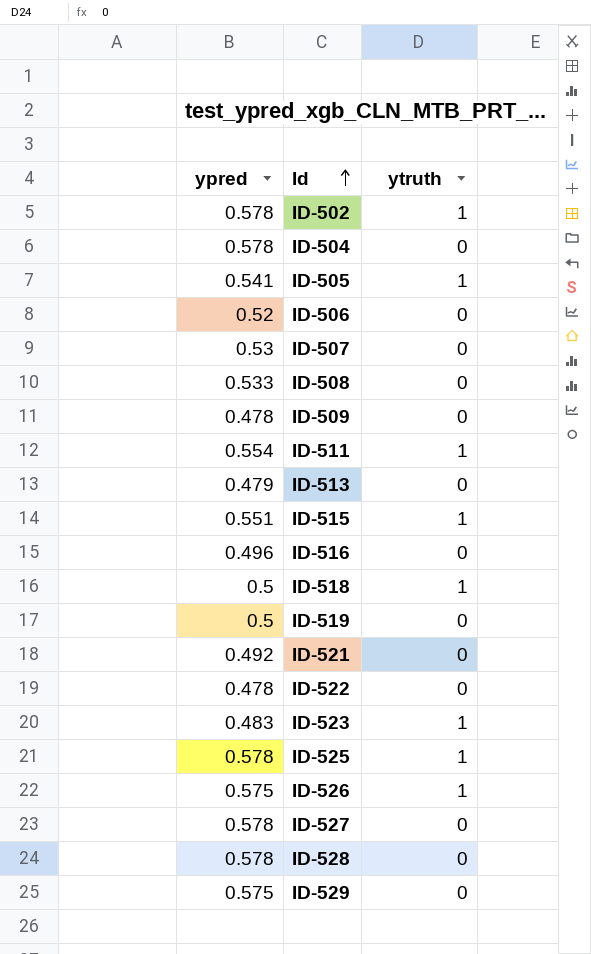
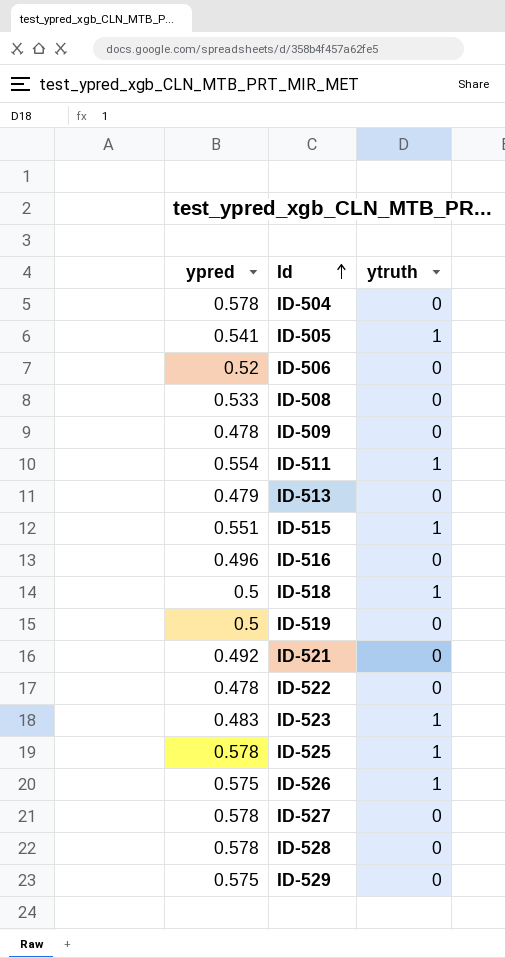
row ID-502: 0.578 | 1 -> none
row ID-507: 0.53 | 0 -> none

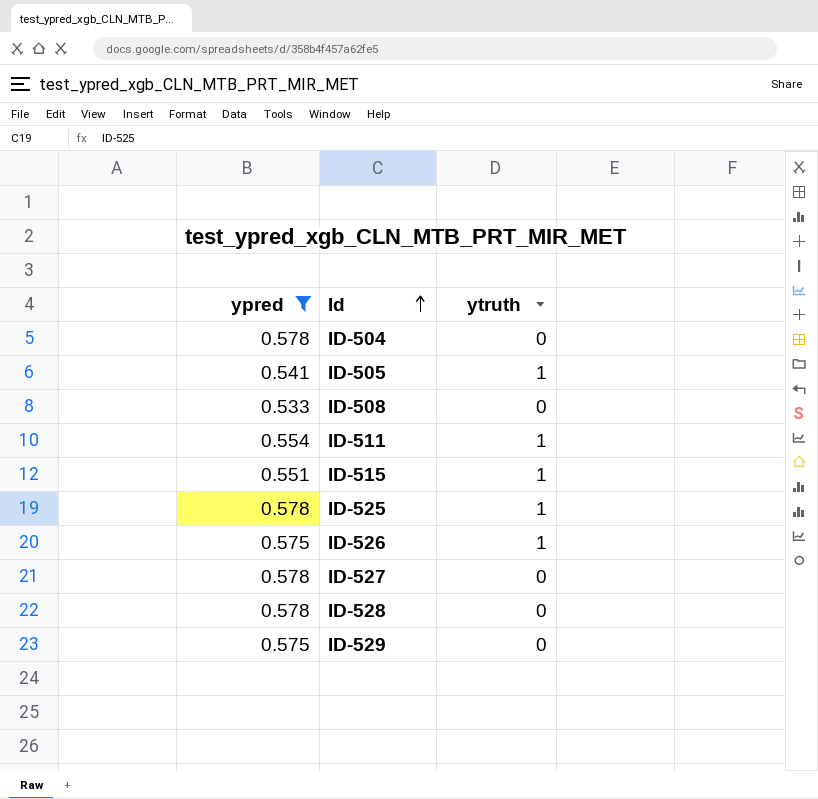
filter: none -> ypred >= 0.533

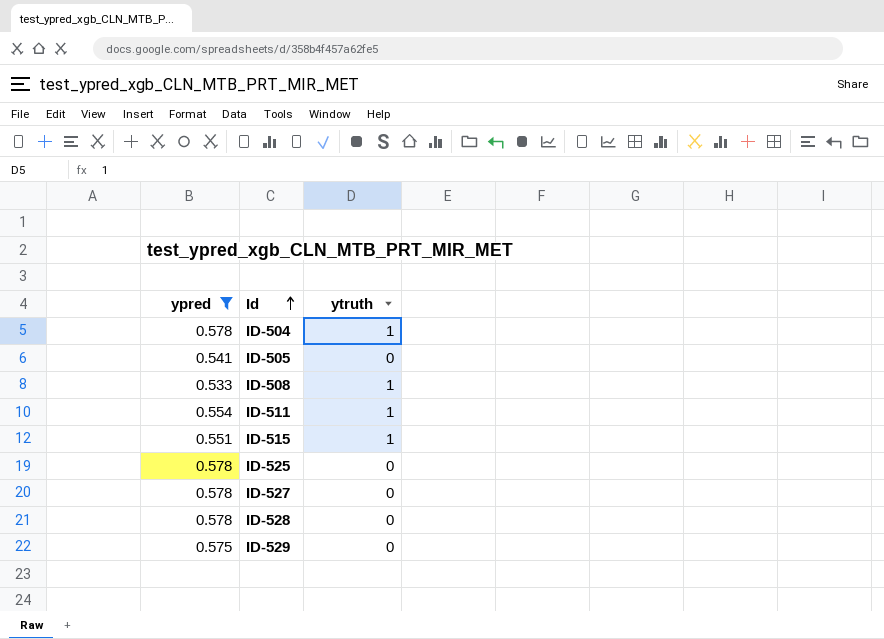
row ID-526: 0.575 | 1 -> none
ID-504 | ytruth: 0 -> 1
ID-505 | ytruth: 1 -> 0
ID-508 | ytruth: 0 -> 1
ID-525 | ytruth: 1 -> 0

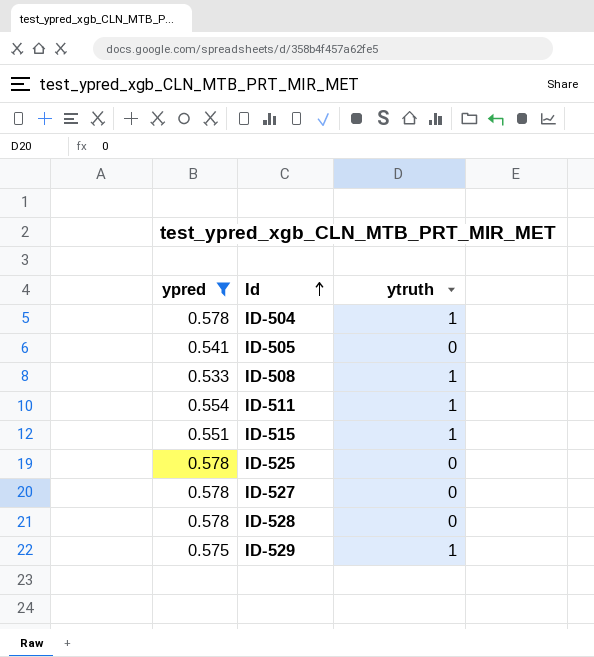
ID-529 | ytruth: 0 -> 1

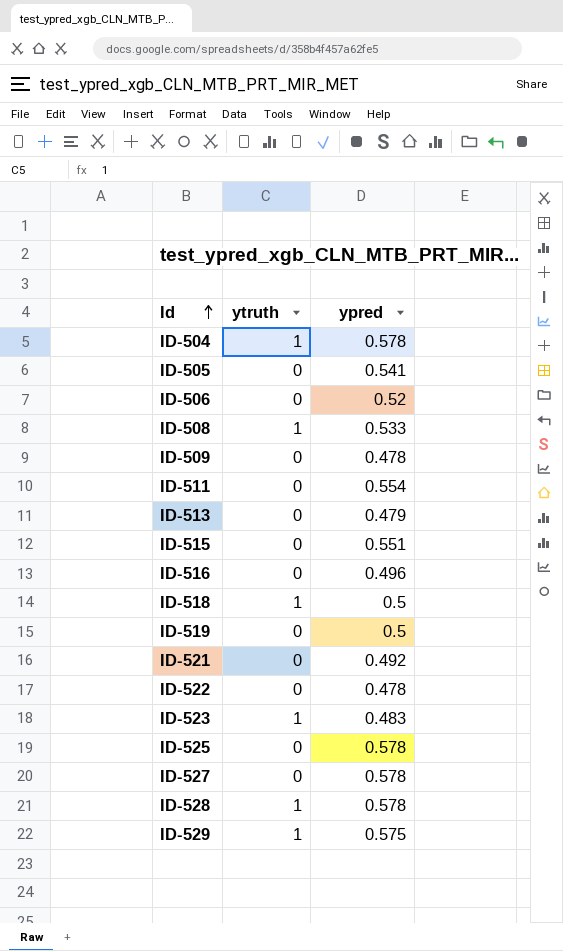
filter: ypred >= 0.533 -> none
column ypred | position: 1 -> 3
ID-511 | ytruth: 1 -> 0
ID-515 | ytruth: 1 -> 0
ID-528 | ytruth: 0 -> 1

